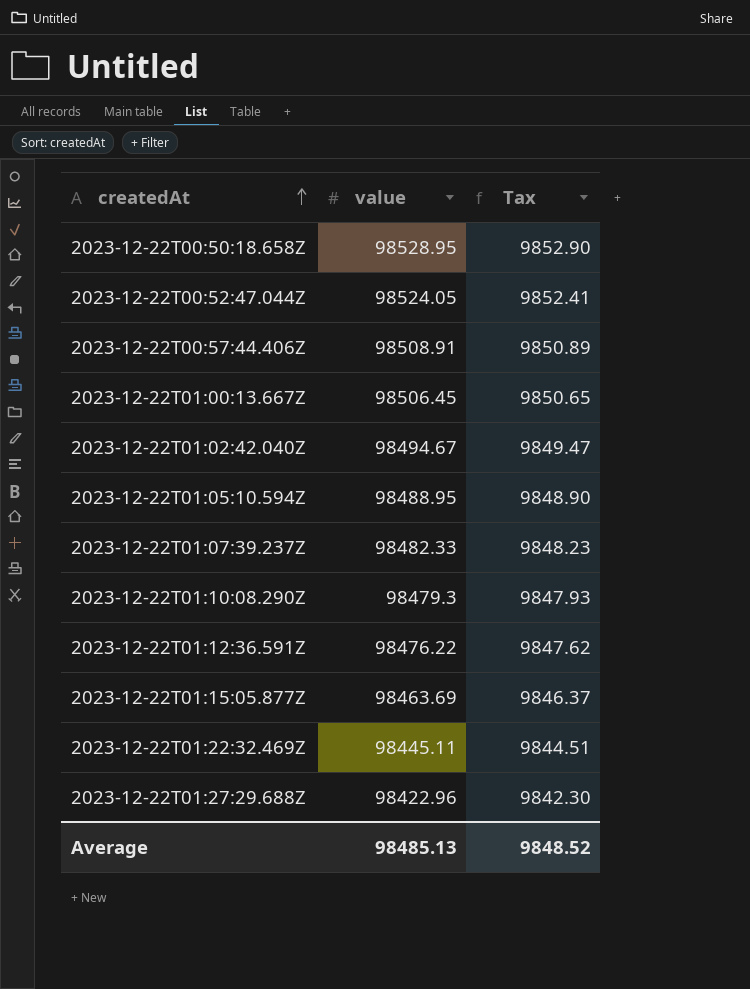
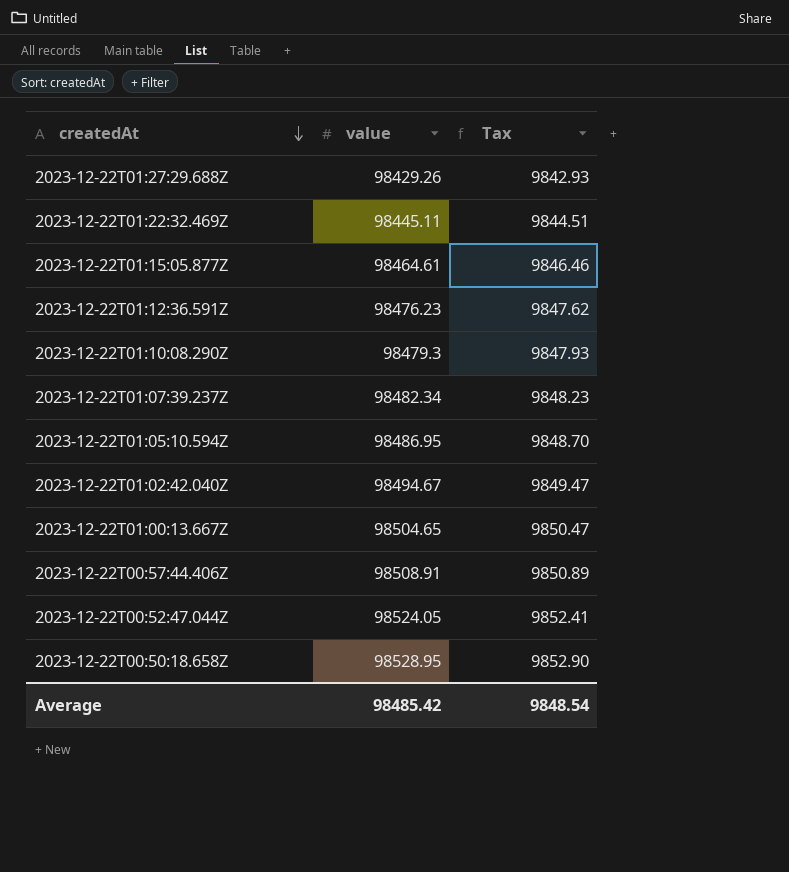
row order: createdAt ascending -> createdAt descending
2023-12-22T01:27:29.688Z | value: 98422.96 -> 98429.26
2023-12-22T01:27:29.688Z | Tax: 9842.30 -> 9842.93
2023-12-22T01:15:05.877Z | value: 98463.69 -> 98464.61
2023-12-22T01:15:05.877Z | Tax: 9846.37 -> 9846.46
2023-12-22T01:12:36.591Z | value: 98476.22 -> 98476.23
2023-12-22T01:07:39.237Z | value: 98482.33 -> 98482.34
2023-12-22T01:05:10.594Z | value: 98488.95 -> 98486.95
2023-12-22T01:05:10.594Z | Tax: 9848.90 -> 9848.70
2023-12-22T01:00:13.667Z | value: 98506.45 -> 98504.65
2023-12-22T01:00:13.667Z | Tax: 9850.65 -> 9850.47
Average | value: 98485.13 -> 98485.42
Average | Tax: 9848.52 -> 9848.54

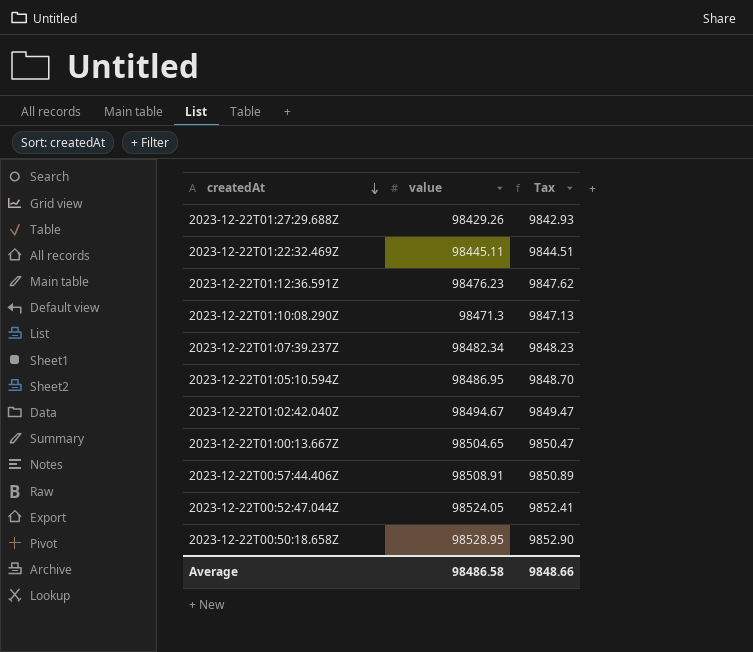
row 2023-12-22T01:15:05.877Z: 98464.61 | 9846.46 -> none
2023-12-22T01:10:08.290Z | value: 98479.3 -> 98471.3
2023-12-22T01:10:08.290Z | Tax: 9847.93 -> 9847.13
Average | value: 98485.42 -> 98486.58
Average | Tax: 9848.54 -> 9848.66

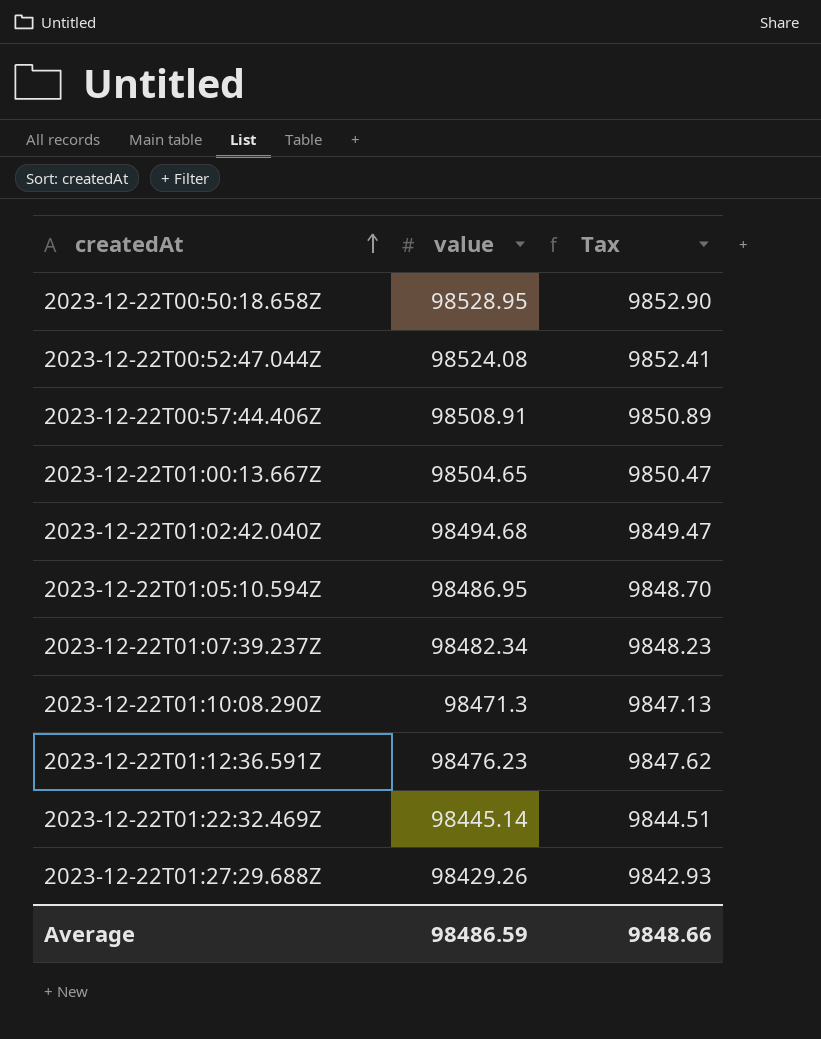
row order: createdAt descending -> createdAt ascending
2023-12-22T00:52:47.044Z | value: 98524.05 -> 98524.08
2023-12-22T01:02:42.040Z | value: 98494.67 -> 98494.68
2023-12-22T01:22:32.469Z | value: 98445.11 -> 98445.14
Average | value: 98486.58 -> 98486.59

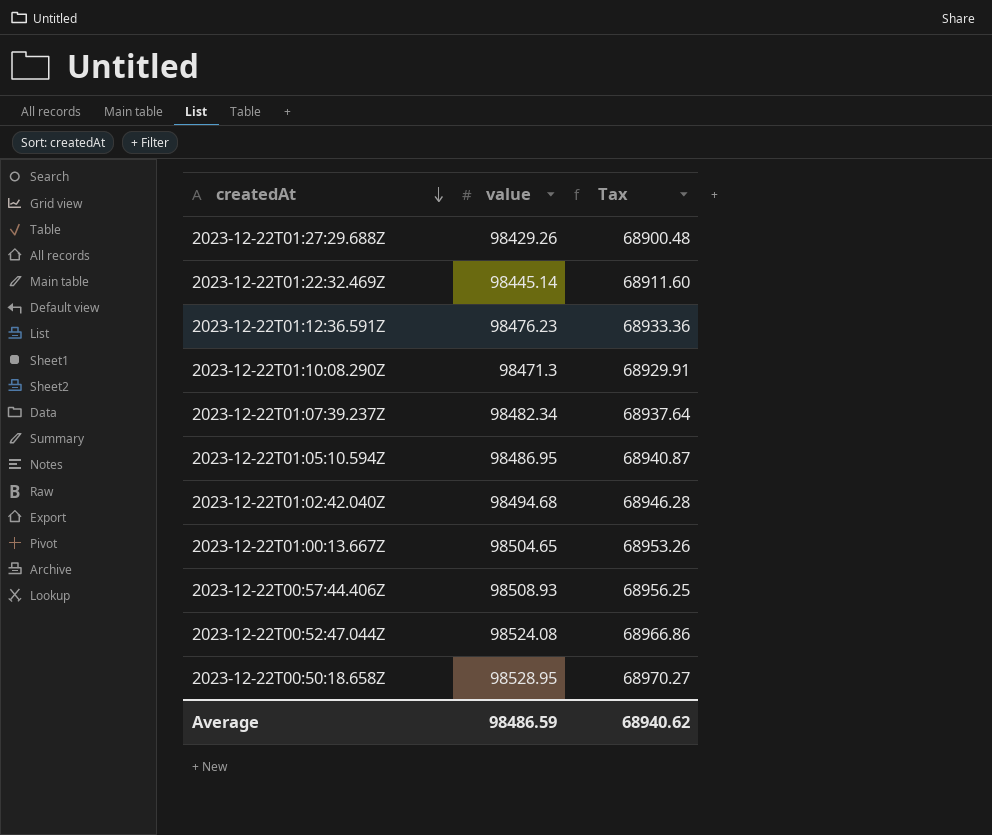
row order: createdAt ascending -> createdAt descending
column Tax | formula: [value] * 0.1 -> [value] * 0.7
2023-12-22T00:57:44.406Z | value: 98508.91 -> 98508.93
Average | Tax: 9848.66 -> 68940.62

